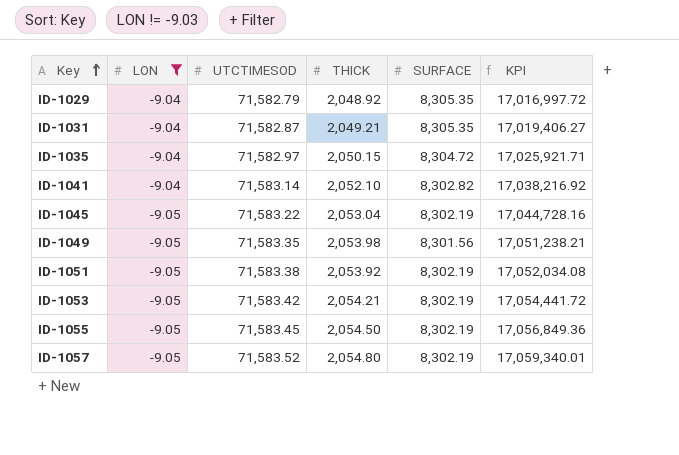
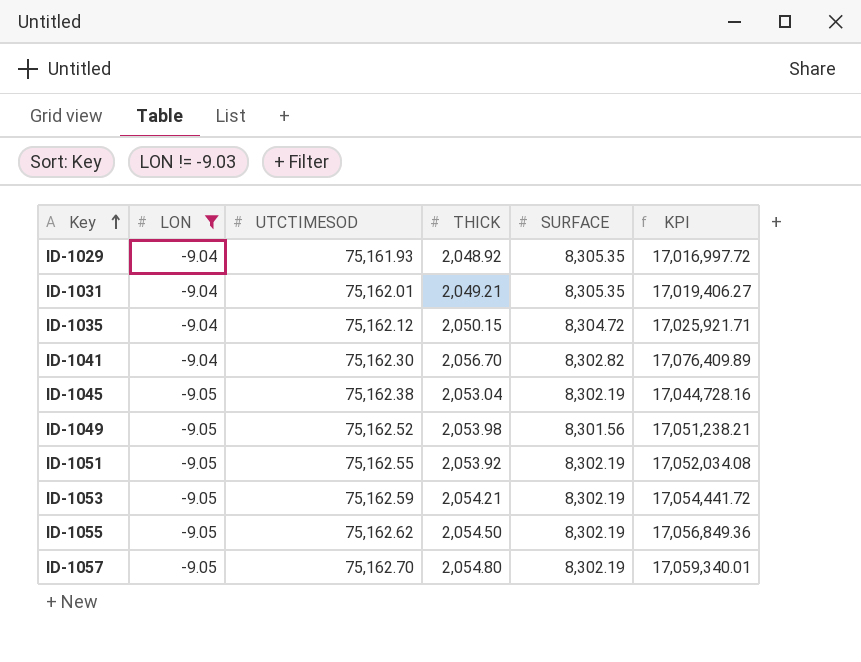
ID-1029 | UTCTIMESOD: 71,582.79 -> 75,161.93
ID-1031 | UTCTIMESOD: 71,582.87 -> 75,162.01
ID-1035 | UTCTIMESOD: 71,582.97 -> 75,162.12
ID-1041 | UTCTIMESOD: 71,583.14 -> 75,162.30
ID-1041 | THICK: 2,052.10 -> 2,056.70
ID-1041 | KPI: 17,038,216.92 -> 17,076,409.89
ID-1045 | UTCTIMESOD: 71,583.22 -> 75,162.38
ID-1049 | UTCTIMESOD: 71,583.35 -> 75,162.52
ID-1051 | UTCTIMESOD: 71,583.38 -> 75,162.55
ID-1053 | UTCTIMESOD: 71,583.42 -> 75,162.59
ID-1055 | UTCTIMESOD: 71,583.45 -> 75,162.62
ID-1057 | UTCTIMESOD: 71,583.52 -> 75,162.70

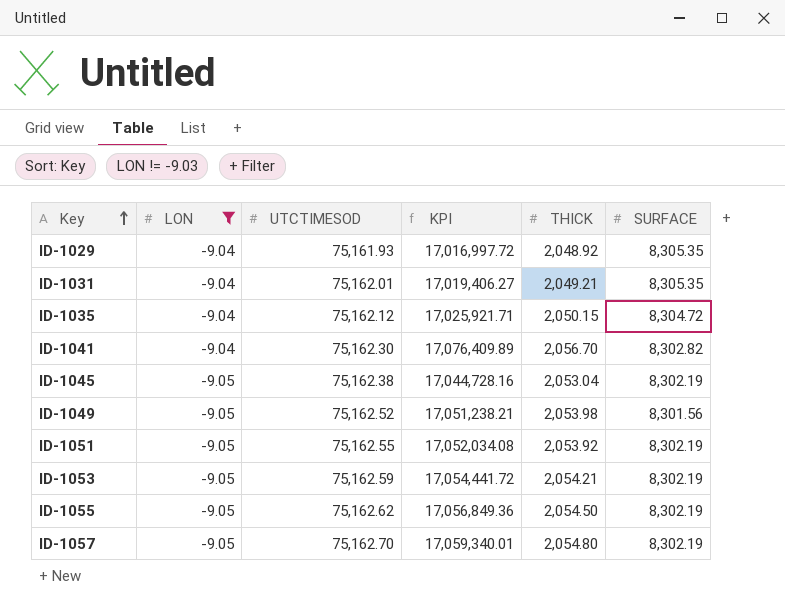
column KPI | position: 6 -> 4

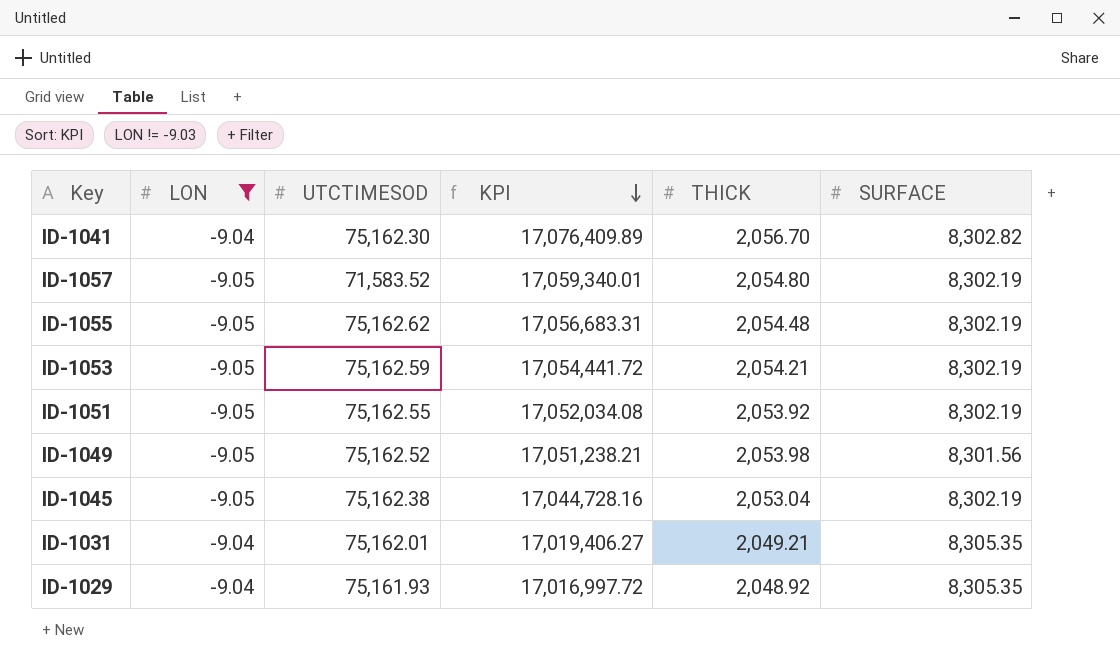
row order: Key ascending -> KPI descending
row ID-1035: -9.04 | 75,162.12 | 17,025,921.71 | 2,050.15 | 8,304.72 -> none
ID-1057 | UTCTIMESOD: 75,162.70 -> 71,583.52
ID-1055 | KPI: 17,056,849.36 -> 17,056,683.31
ID-1055 | THICK: 2,054.50 -> 2,054.48

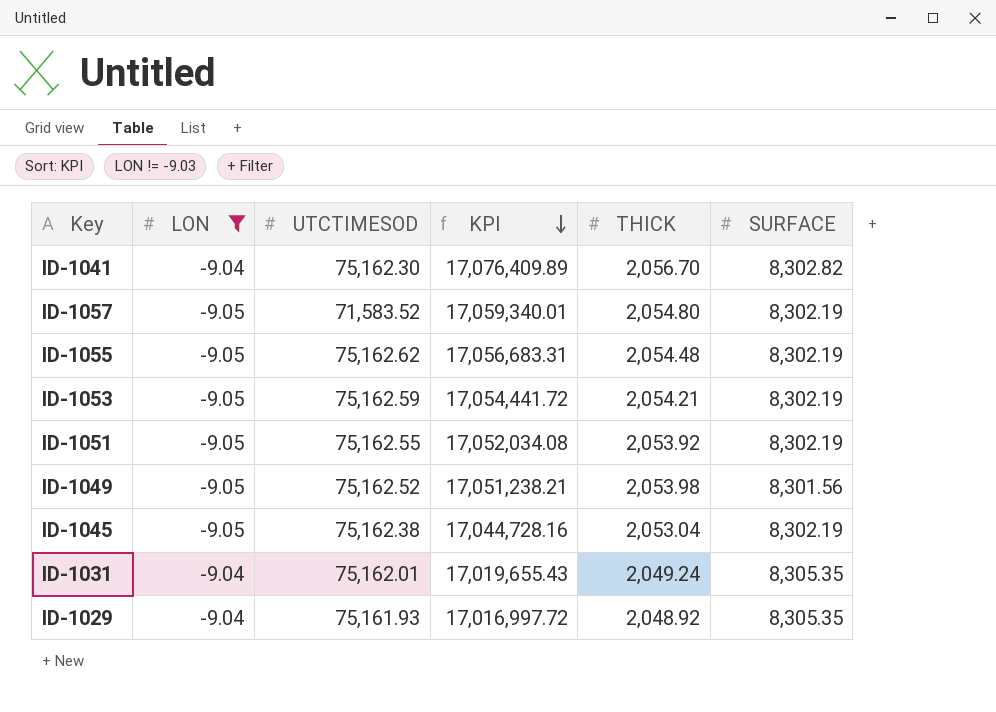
ID-1031 | KPI: 17,019,406.27 -> 17,019,655.43
ID-1031 | THICK: 2,049.21 -> 2,049.24

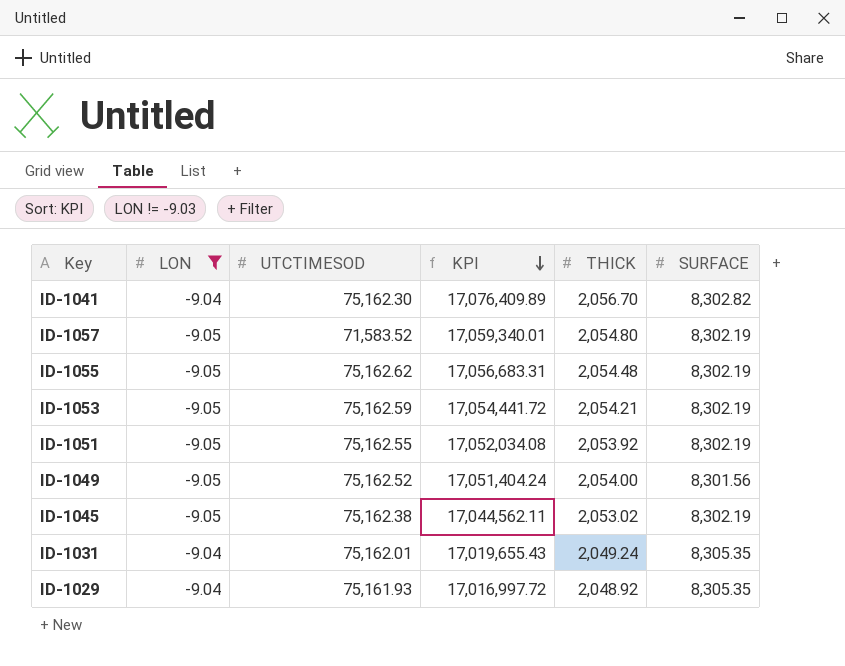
ID-1049 | KPI: 17,051,238.21 -> 17,051,404.24
ID-1049 | THICK: 2,053.98 -> 2,054.00
ID-1045 | KPI: 17,044,728.16 -> 17,044,562.11
ID-1045 | THICK: 2,053.04 -> 2,053.02

